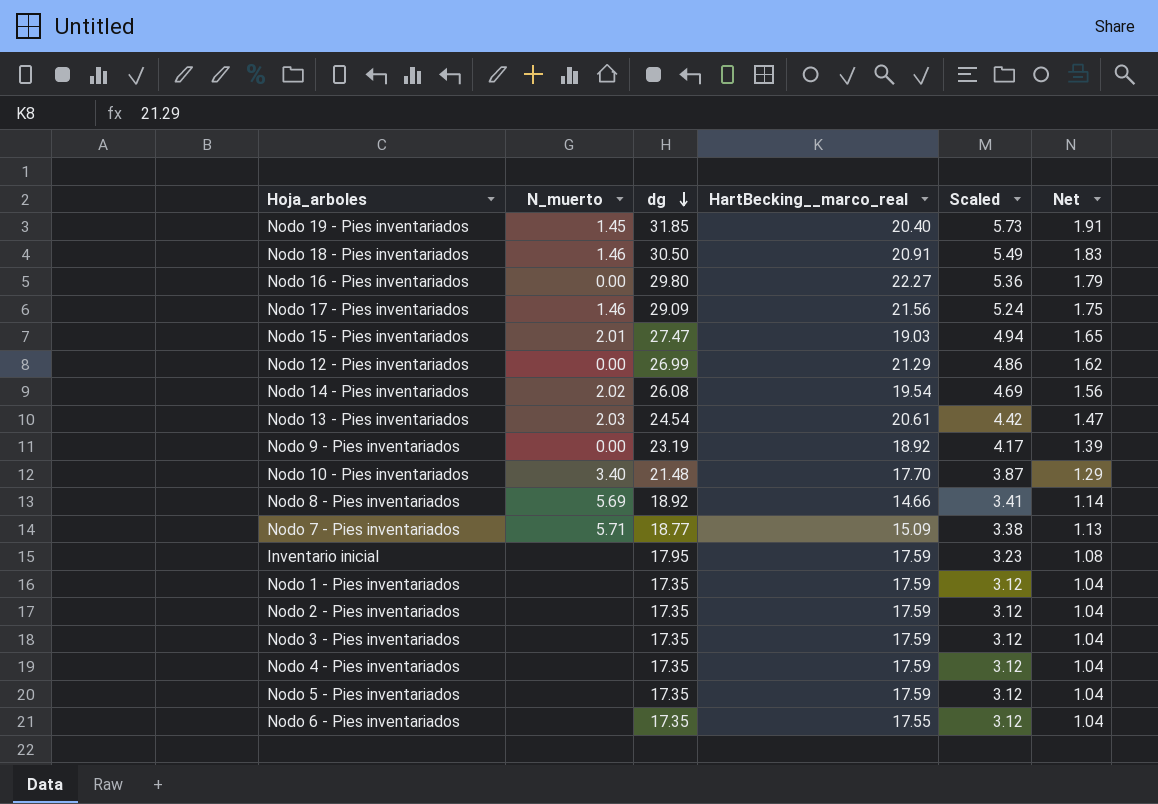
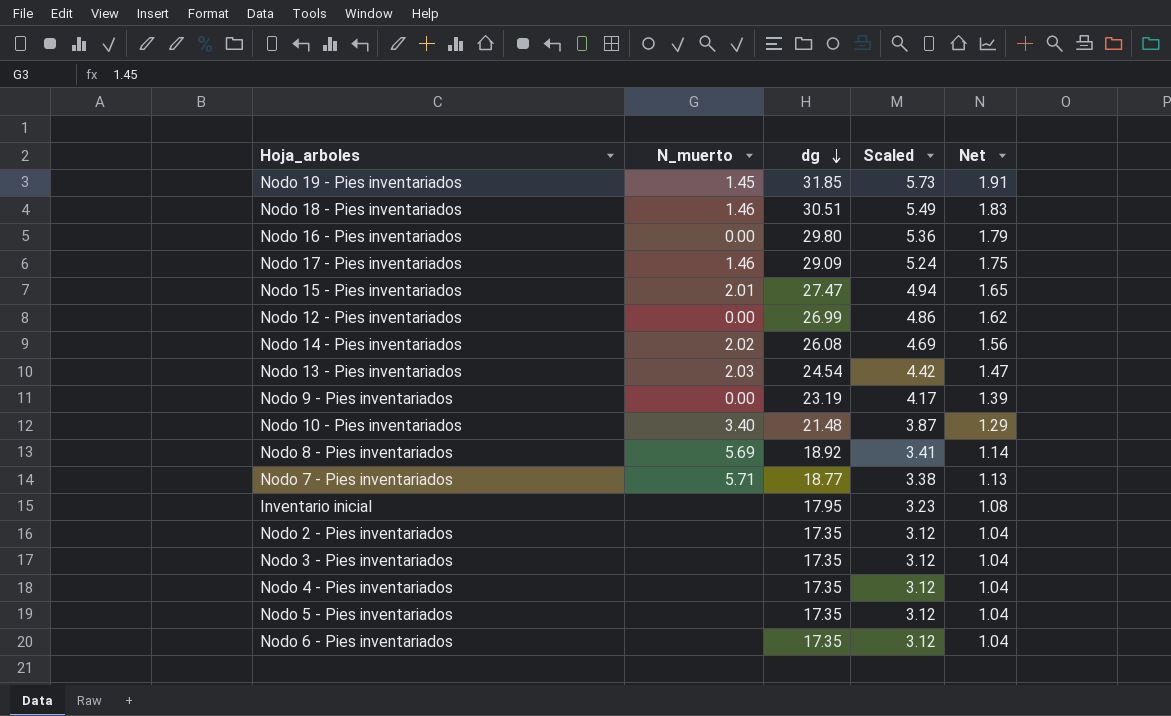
column HartBecking__marco_real | position: 4 -> none
row Nodo 1 - Pies inventariados: none | 17.35 | 17.59 | 3.12 | 1.04 -> none
Nodo 18 - Pies inventariados | dg: 30.50 -> 30.51

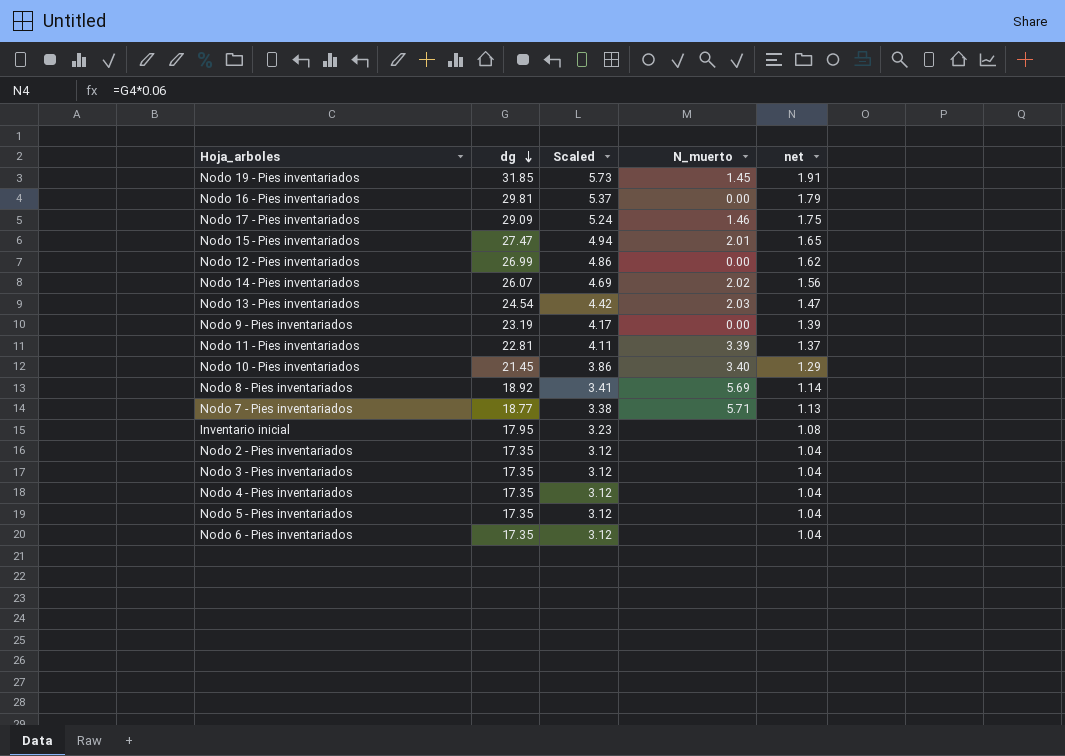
column N_muerto | position: 2 -> 4
column name: Net -> net
row Nodo 18 - Pies inventariados: 1.46 | 30.51 | 5.49 | 1.83 -> none
Nodo 16 - Pies inventariados | dg: 29.80 -> 29.81
Nodo 16 - Pies inventariados | Scaled: 5.36 -> 5.37
Nodo 14 - Pies inventariados | dg: 26.08 -> 26.07
row Nodo 11 - Pies inventariados: none -> 22.81 | 4.11 | 3.39 | 1.37
Nodo 10 - Pies inventariados | dg: 21.48 -> 21.45
Nodo 10 - Pies inventariados | Scaled: 3.87 -> 3.86

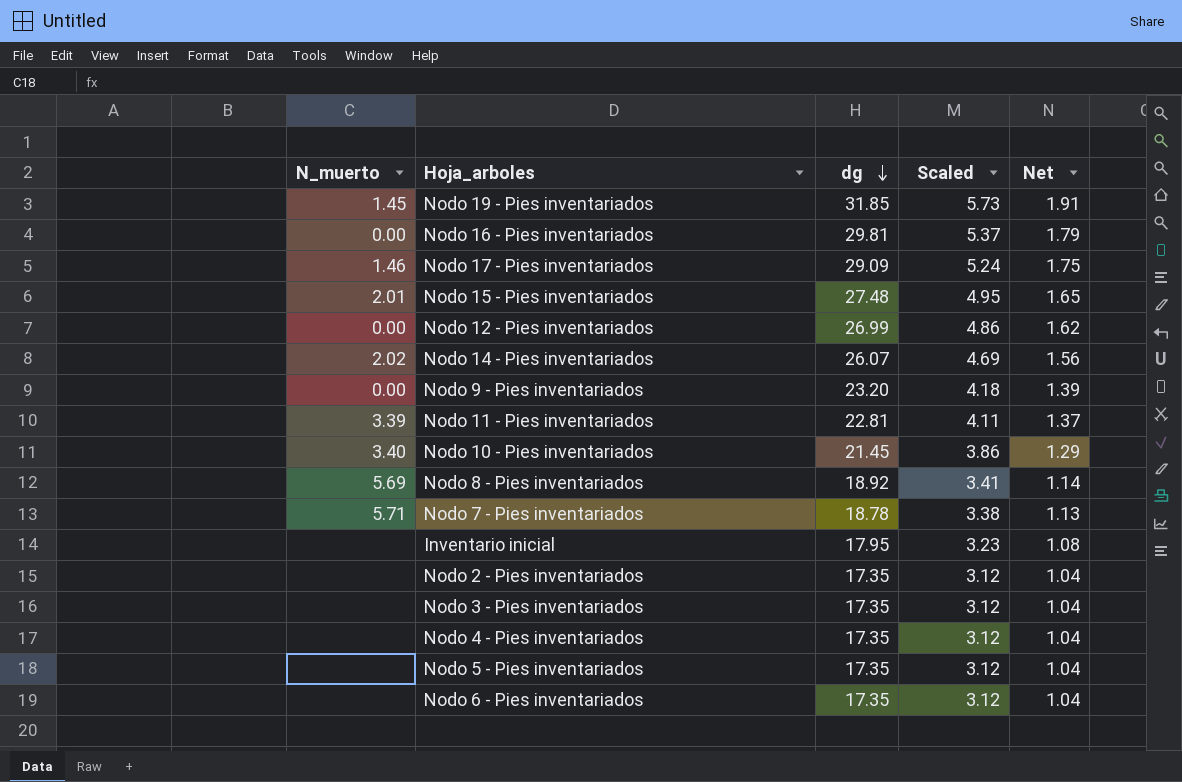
column N_muerto | position: 4 -> 1
column name: net -> Net
row Nodo 13 - Pies inventariados: 24.54 | 4.42 | 2.03 | 1.47 -> none
Nodo 15 - Pies inventariados | dg: 27.47 -> 27.48
Nodo 15 - Pies inventariados | Scaled: 4.94 -> 4.95
Nodo 9 - Pies inventariados | dg: 23.19 -> 23.20
Nodo 9 - Pies inventariados | Scaled: 4.17 -> 4.18
Nodo 7 - Pies inventariados | dg: 18.77 -> 18.78

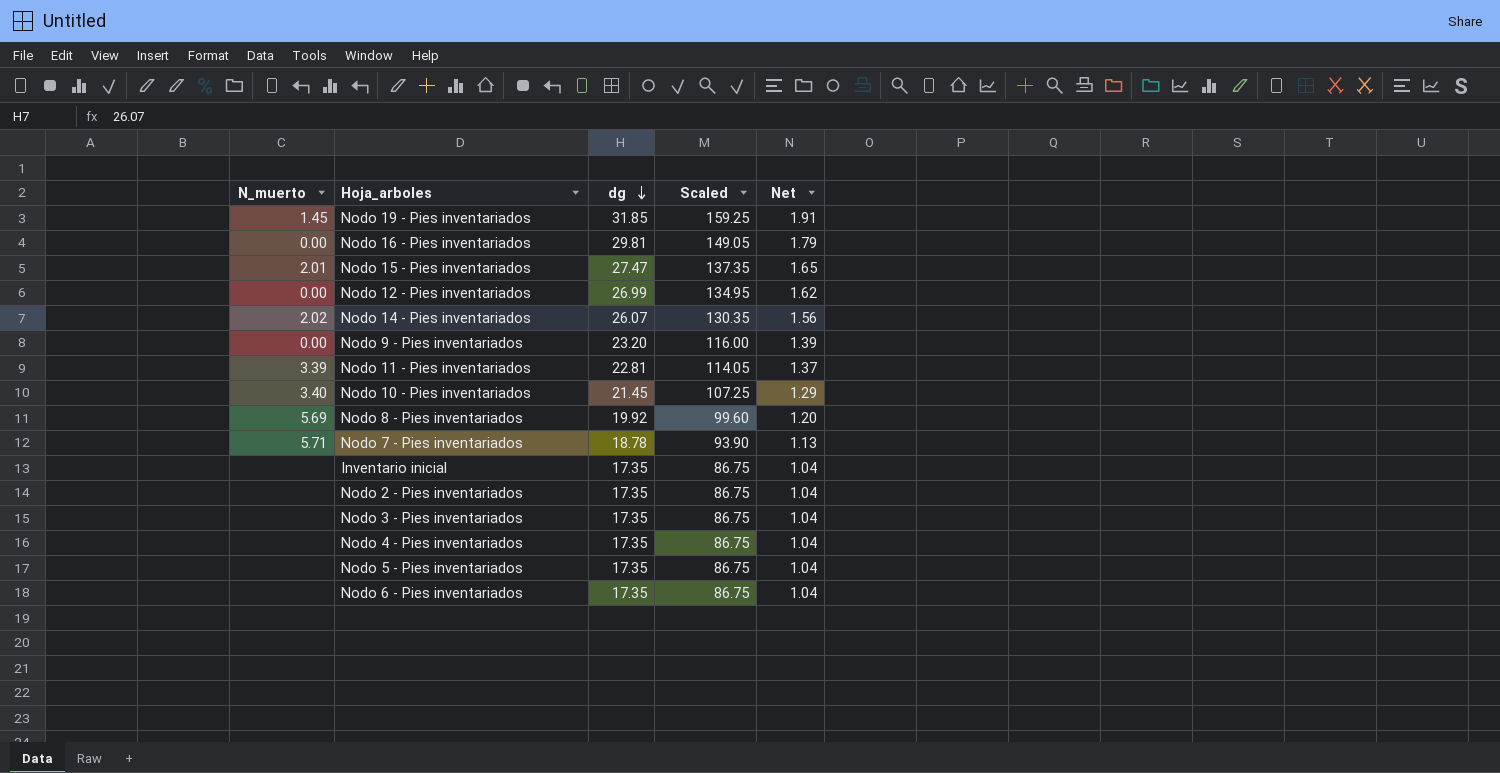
column Scaled | formula: [dg] * 0.18 -> [dg] * 5
row Nodo 17 - Pies inventariados: 1.46 | 29.09 | 5.24 | 1.75 -> none
Nodo 15 - Pies inventariados | dg: 27.48 -> 27.47
Nodo 8 - Pies inventariados | dg: 18.92 -> 19.92
Nodo 8 - Pies inventariados | Net: 1.14 -> 1.20
Inventario inicial | dg: 17.95 -> 17.35
Inventario inicial | Net: 1.08 -> 1.04

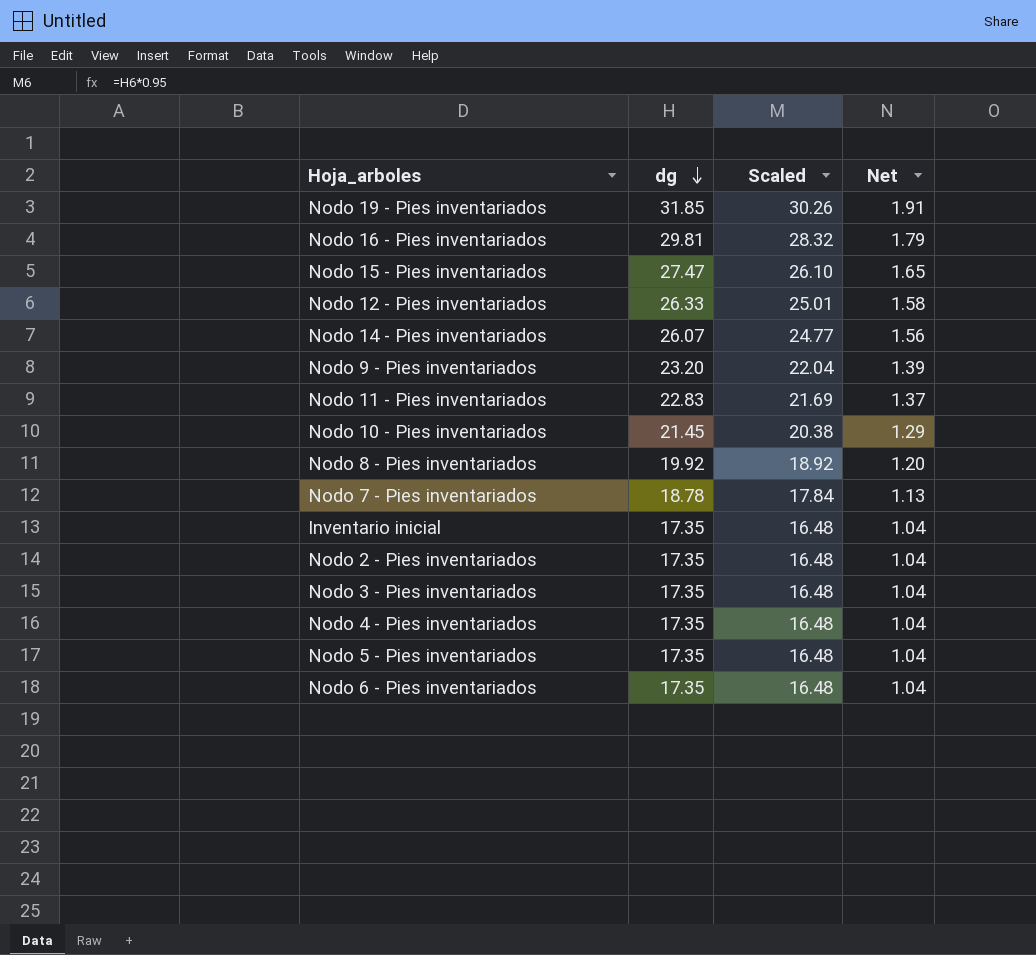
column N_muerto | position: 1 -> none
column Scaled | formula: [dg] * 5 -> [dg] * 0.95
Nodo 12 - Pies inventariados | dg: 26.99 -> 26.33
Nodo 12 - Pies inventariados | Net: 1.62 -> 1.58
Nodo 11 - Pies inventariados | dg: 22.81 -> 22.83

